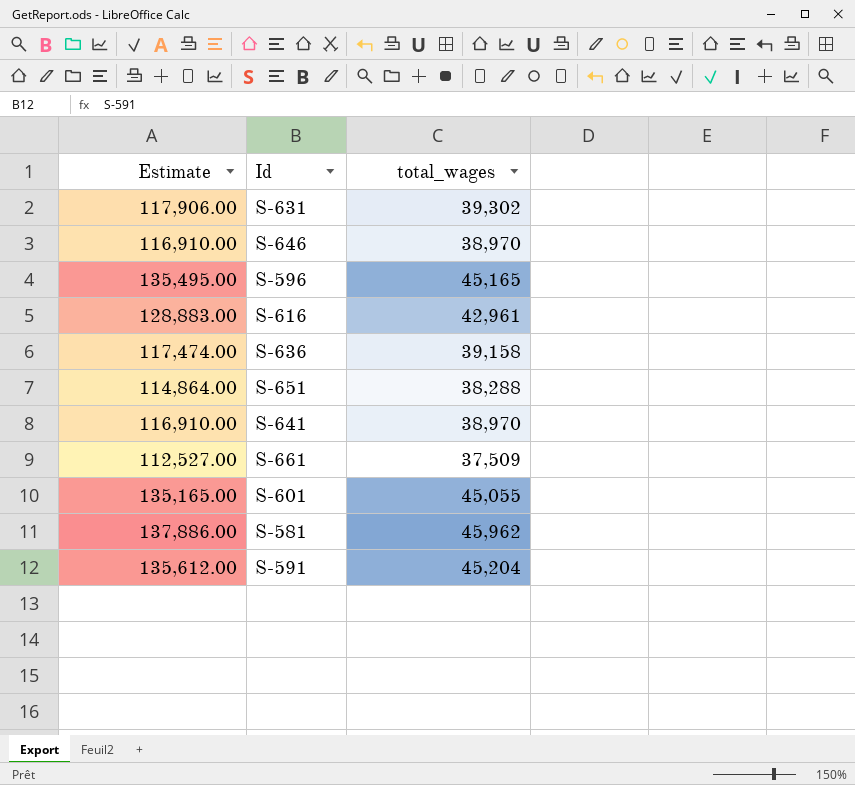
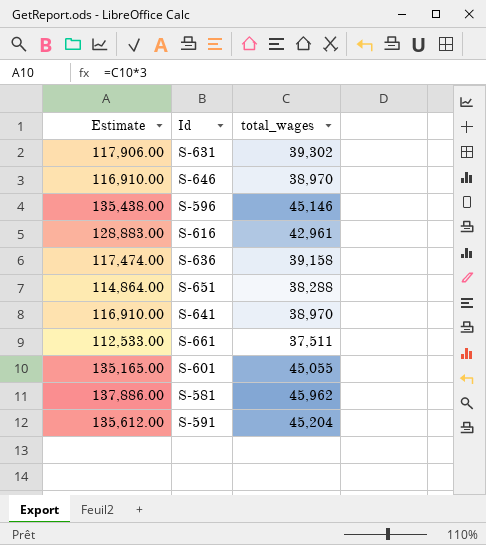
S-596 | Estimate: 135,495.00 -> 135,438.00
S-596 | total_wages: 45,165 -> 45,146
S-661 | Estimate: 112,527.00 -> 112,533.00
S-661 | total_wages: 37,509 -> 37,511

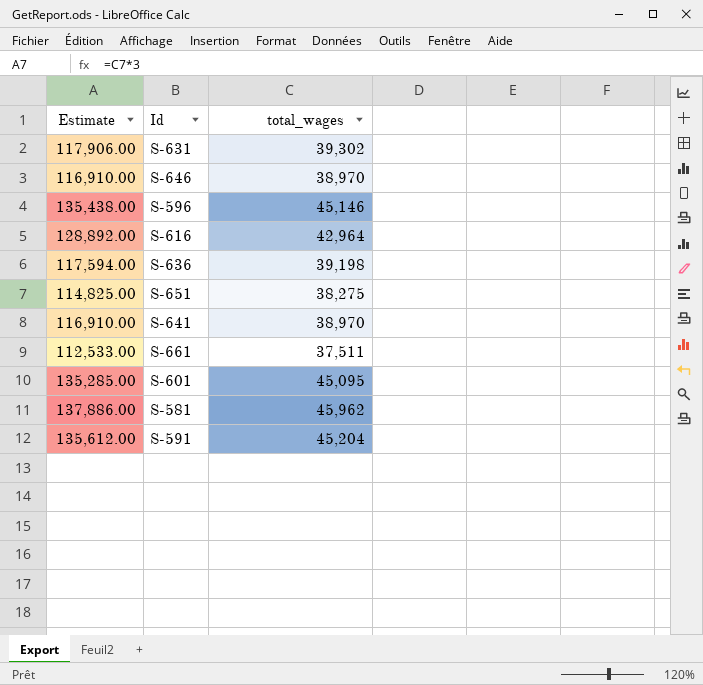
S-616 | Estimate: 128,883.00 -> 128,892.00
S-616 | total_wages: 42,961 -> 42,964
S-636 | Estimate: 117,474.00 -> 117,594.00
S-636 | total_wages: 39,158 -> 39,198
S-651 | Estimate: 114,864.00 -> 114,825.00
S-651 | total_wages: 38,288 -> 38,275
S-601 | Estimate: 135,165.00 -> 135,285.00
S-601 | total_wages: 45,055 -> 45,095

